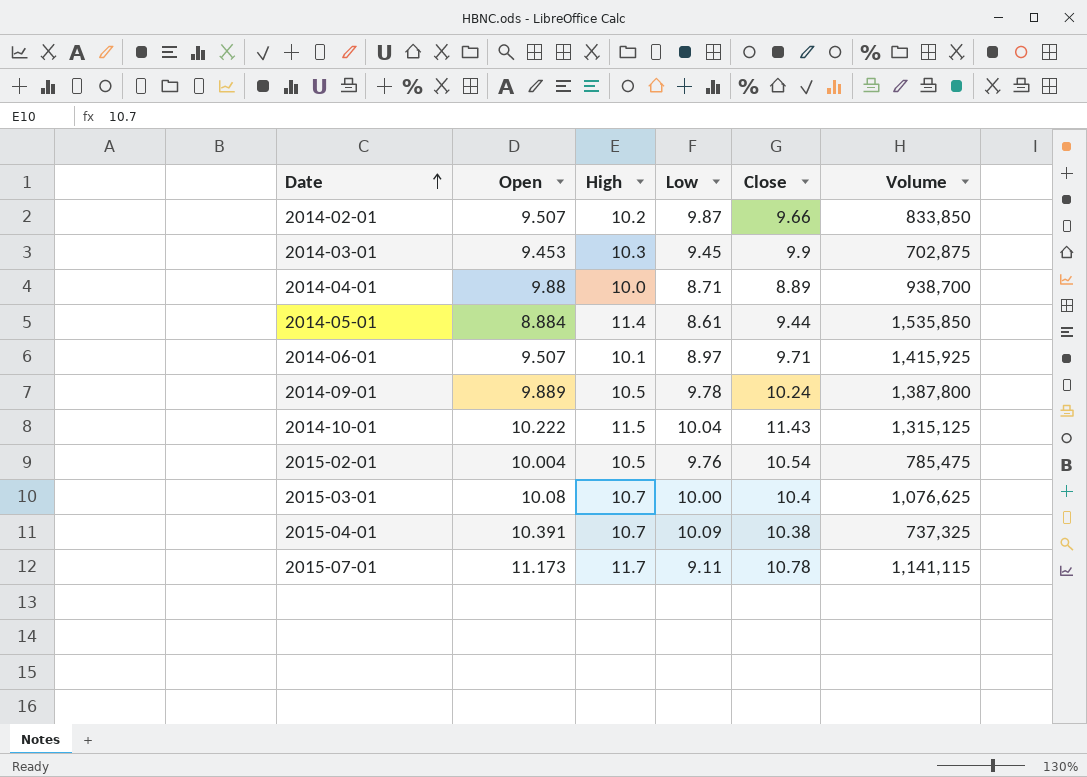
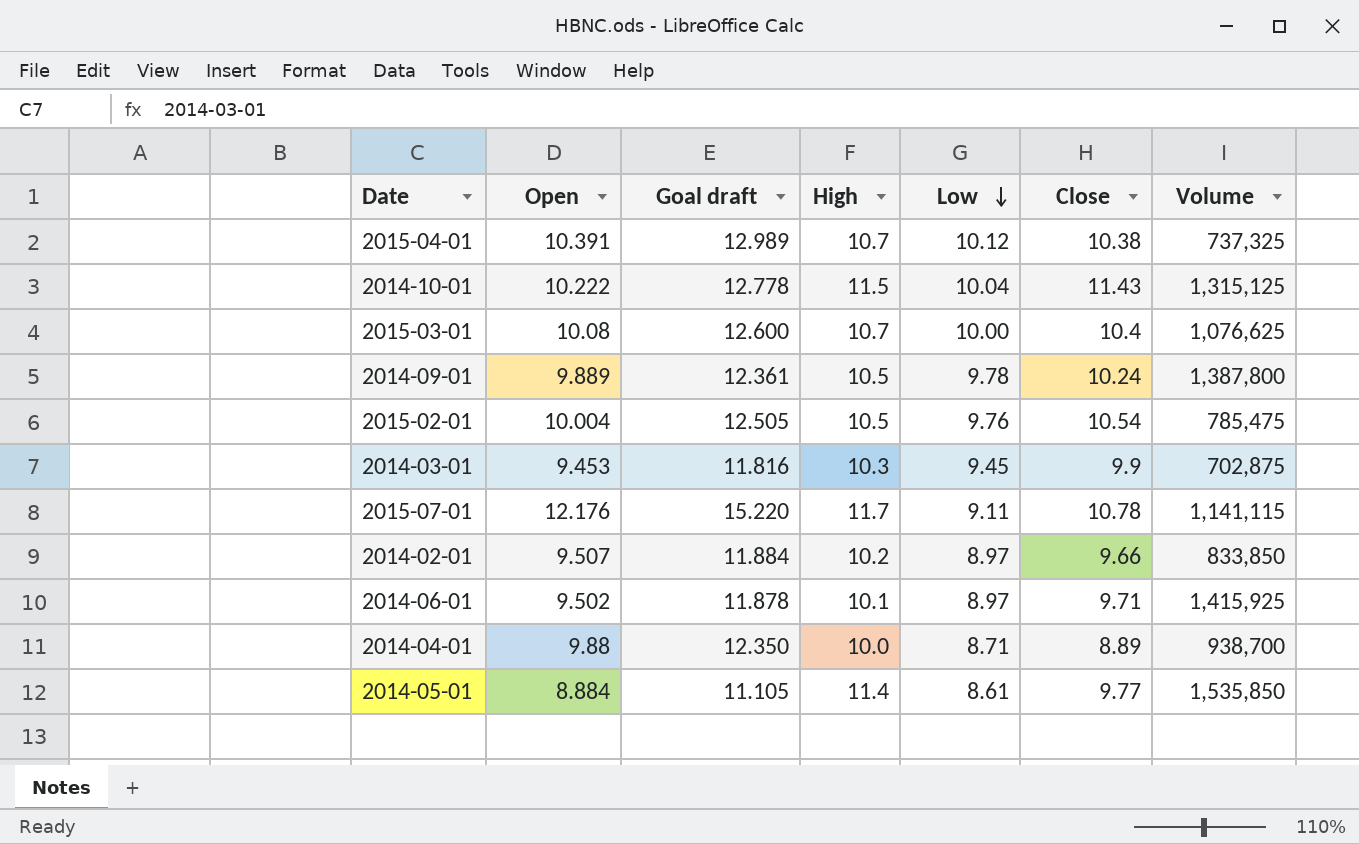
row order: Date ascending -> Low descending
column Goal draft | formula: none -> [Open] * 1.25
2015-04-01 | Low: 10.09 -> 10.12
2015-07-01 | Open: 11.173 -> 12.176
2014-02-01 | Low: 9.87 -> 8.97
2014-06-01 | Open: 9.507 -> 9.502
2014-05-01 | Close: 9.44 -> 9.77

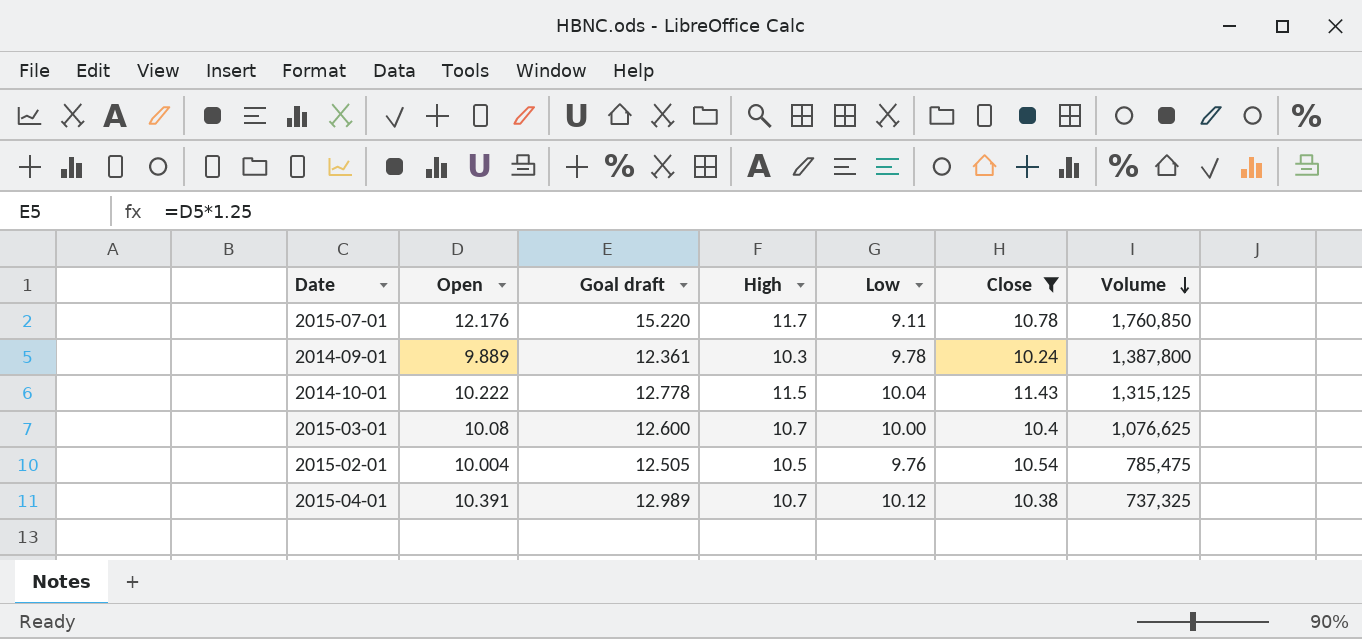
filter: none -> Close >= 10.24
row order: Low descending -> Volume descending
2015-07-01 | Volume: 1,141,115 -> 1,760,850
2014-09-01 | High: 10.5 -> 10.3

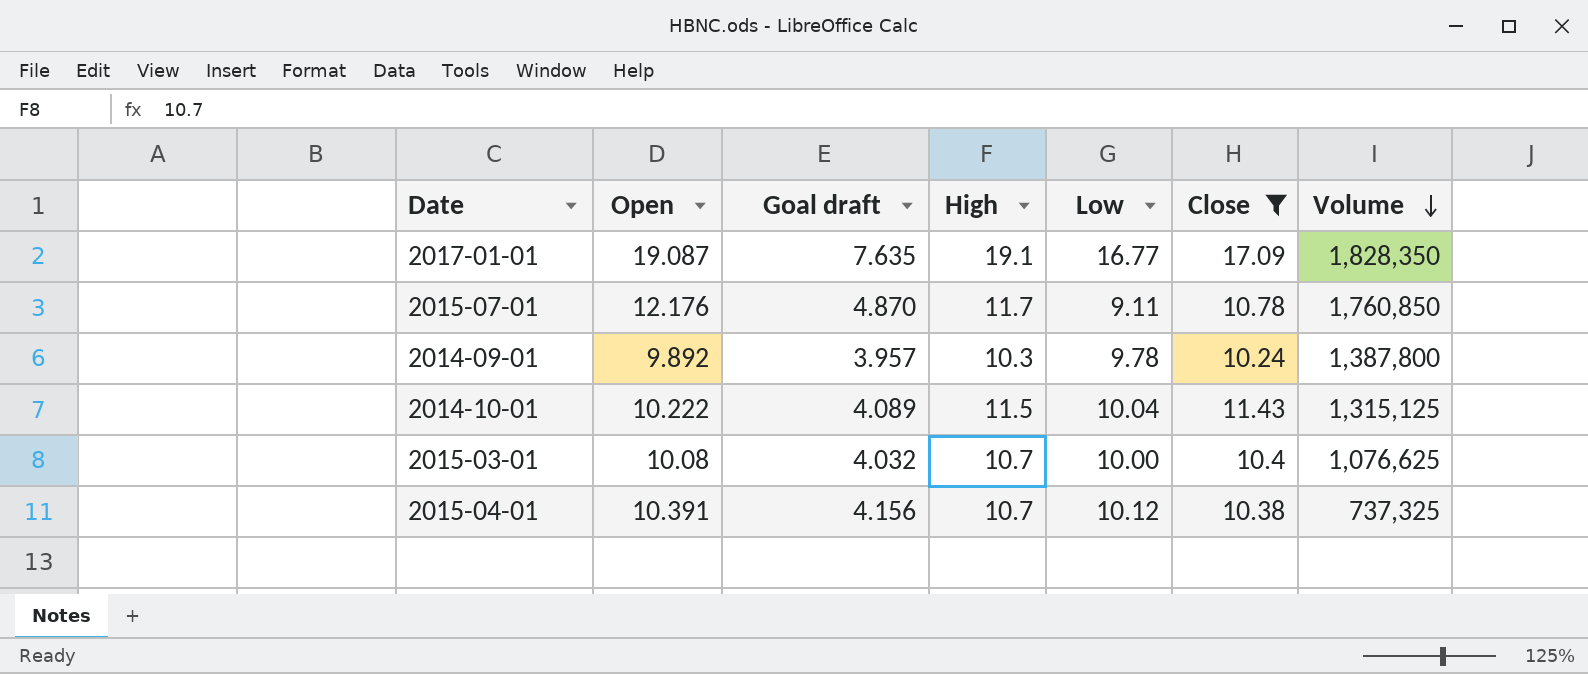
column Goal draft | formula: [Open] * 1.25 -> [Open] * 0.4
row 2015-02-01: 10.004 | 12.505 | 10.5 | 9.76 | 10.54 | 785,475 -> none
row 2017-01-01: none -> 19.087 | 7.635 | 19.1 | 16.77 | 17.09 | 1,828,350
2014-09-01 | Open: 9.889 -> 9.892

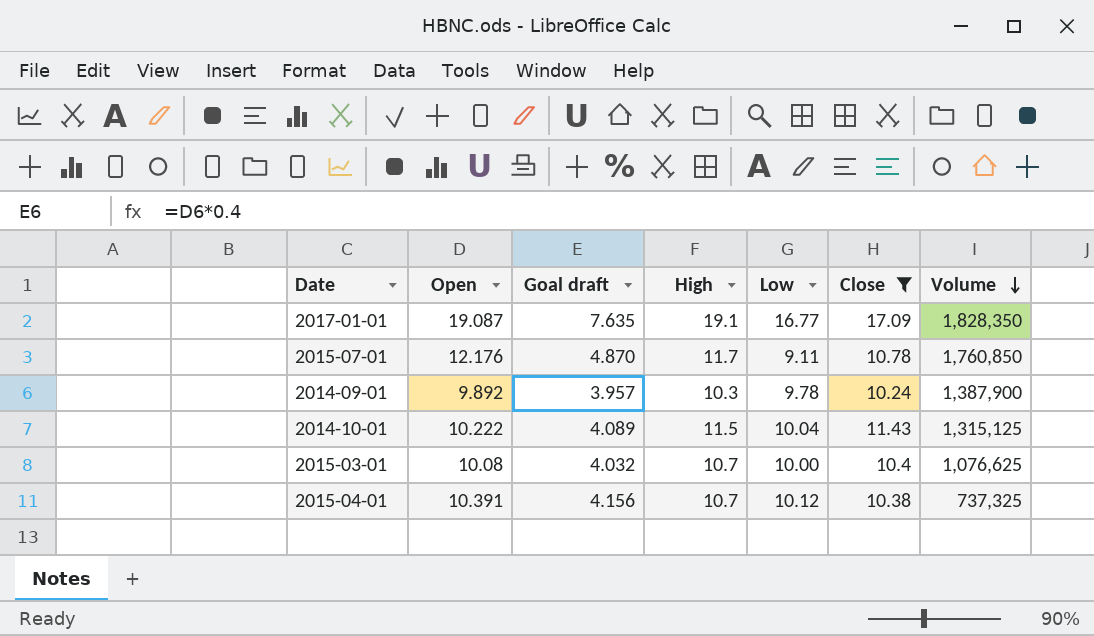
2014-09-01 | Volume: 1,387,800 -> 1,387,900

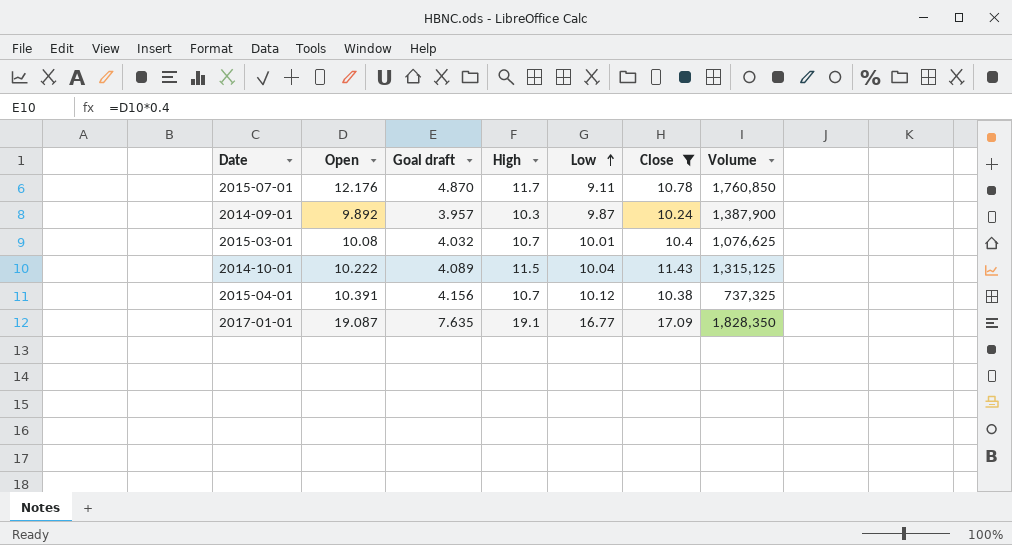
row order: Volume descending -> Low ascending
2014-09-01 | Low: 9.78 -> 9.87
2015-03-01 | Low: 10.00 -> 10.01

